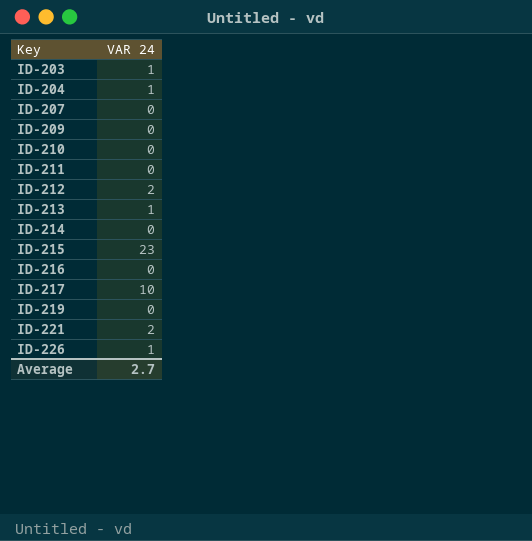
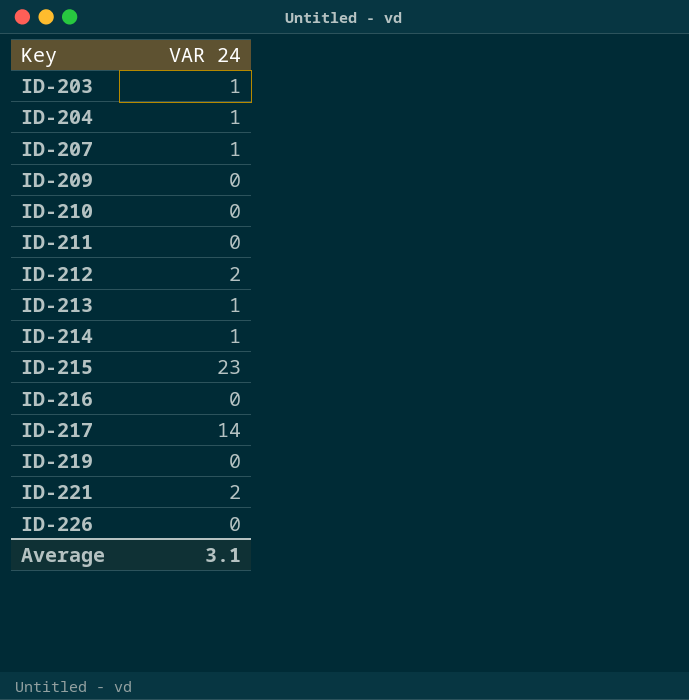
ID-207 | VAR 24: 0 -> 1
ID-214 | VAR 24: 0 -> 1
ID-217 | VAR 24: 10 -> 14
ID-226 | VAR 24: 1 -> 0
Average | VAR 24: 2.7 -> 3.1

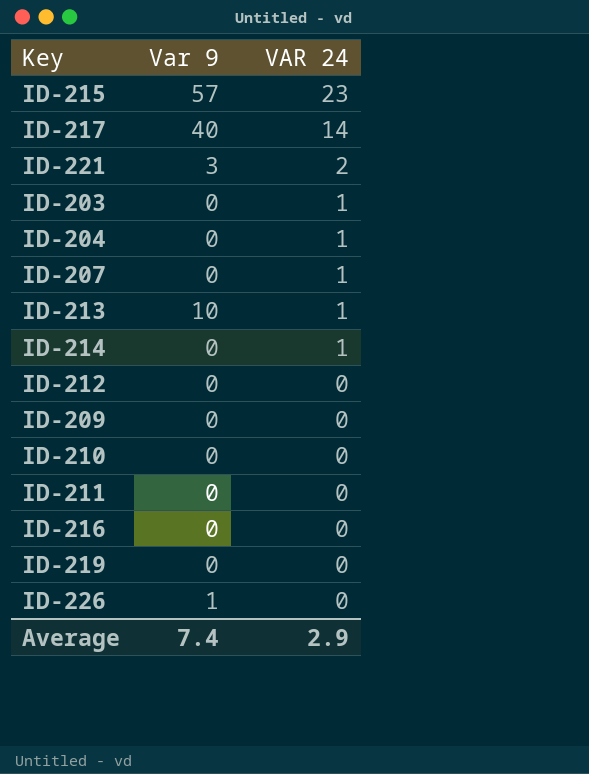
row order: Key ascending -> VAR 24 descending
column Var 9 | position: none -> 2
ID-212 | VAR 24: 2 -> 0
Average | VAR 24: 3.1 -> 2.9

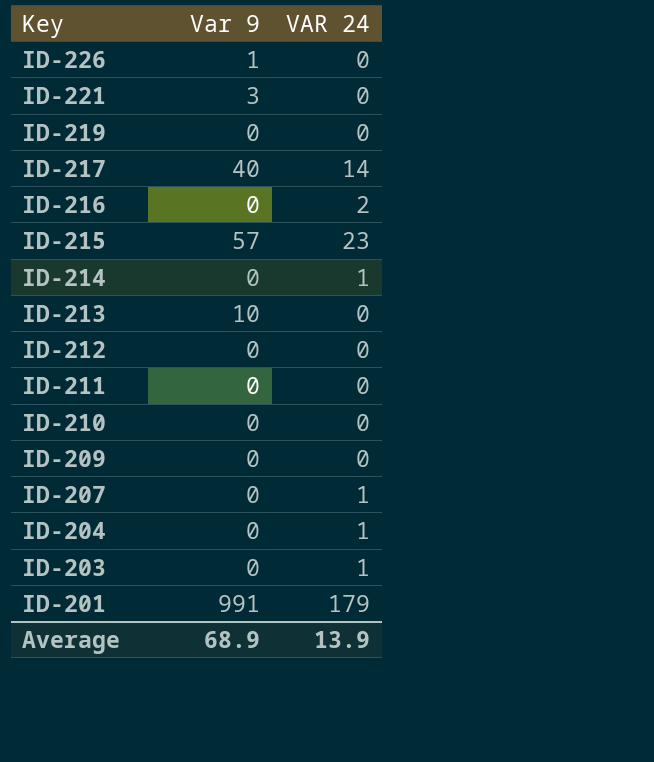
row order: VAR 24 descending -> Key descending
ID-221 | VAR 24: 2 -> 0
ID-216 | VAR 24: 0 -> 2
ID-213 | VAR 24: 1 -> 0
row ID-201: none -> 991 | 179
Average | Var 9: 7.4 -> 68.9
Average | VAR 24: 2.9 -> 13.9

